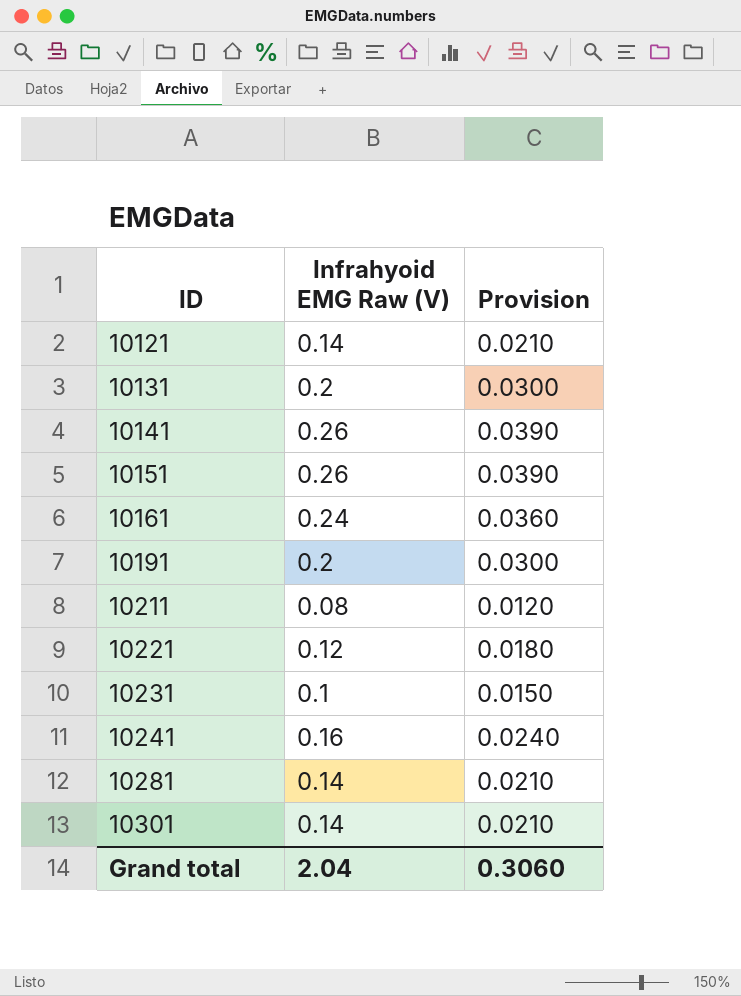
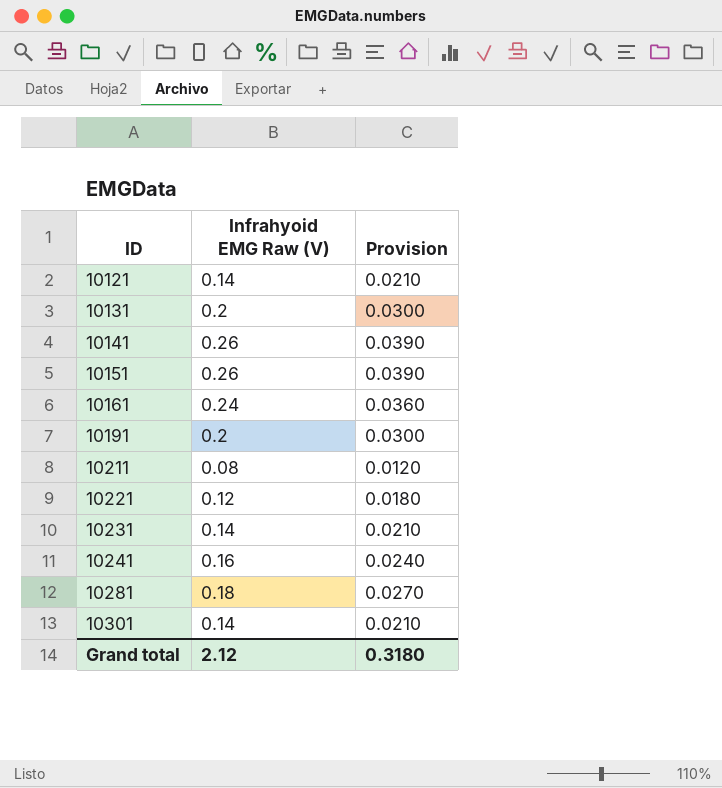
10231 | Infrahyoid EMG Raw (V): 0.1 -> 0.14
10231 | Provision: 0.0150 -> 0.0210
10281 | Infrahyoid EMG Raw (V): 0.14 -> 0.18
10281 | Provision: 0.0210 -> 0.0270
Grand total | Infrahyoid EMG Raw (V): 2.04 -> 2.12
Grand total | Provision: 0.3060 -> 0.3180

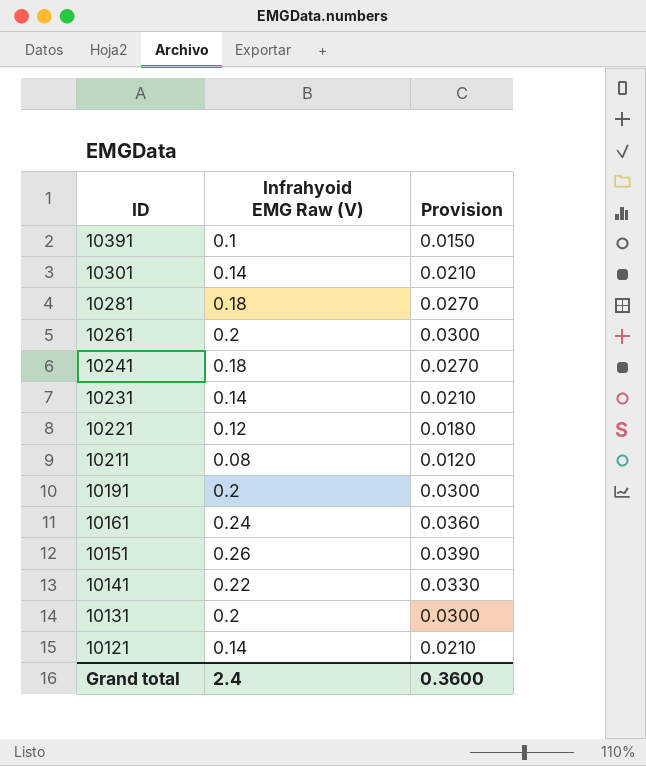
row order: ID ascending -> ID descending
row 10391: none -> 0.1 | 0.0150
row 10261: none -> 0.2 | 0.0300
10241 | Infrahyoid EMG Raw (V): 0.16 -> 0.18
10241 | Provision: 0.0240 -> 0.0270
10141 | Infrahyoid EMG Raw (V): 0.26 -> 0.22
10141 | Provision: 0.0390 -> 0.0330
Grand total | Infrahyoid EMG Raw (V): 2.12 -> 2.4
Grand total | Provision: 0.3180 -> 0.3600

